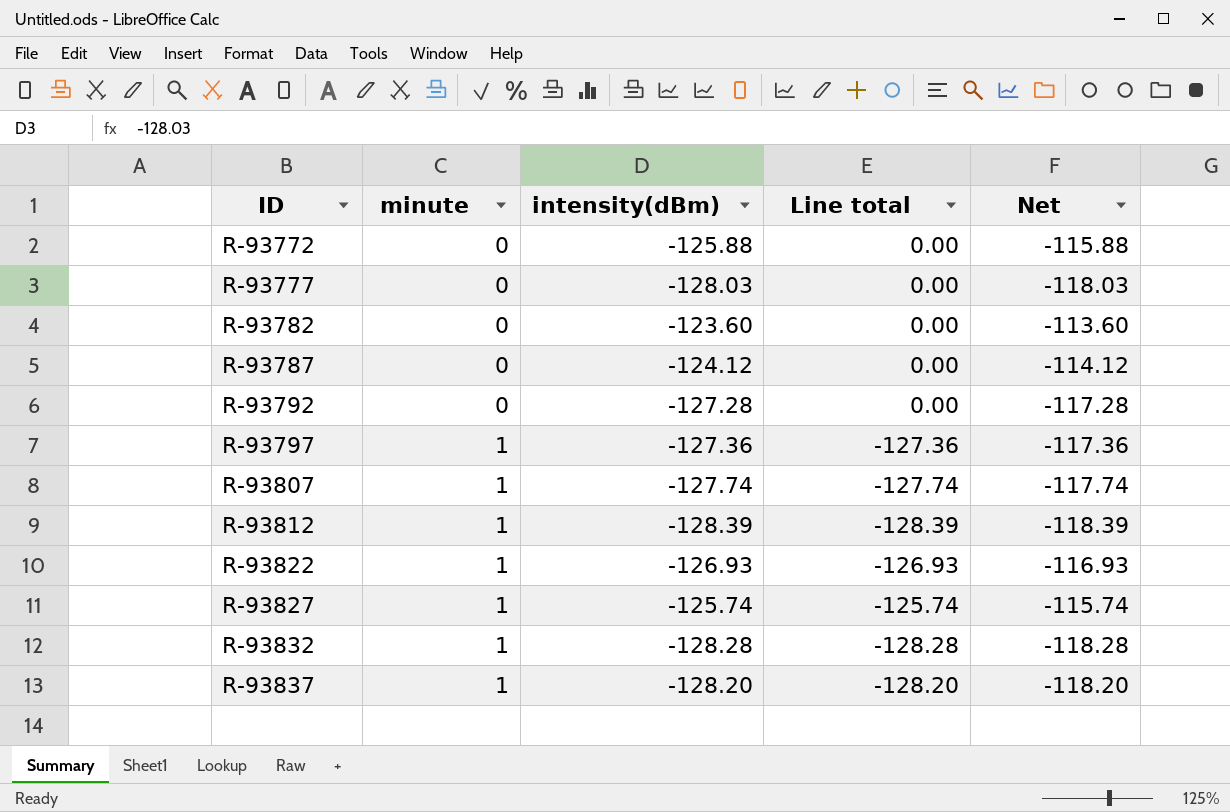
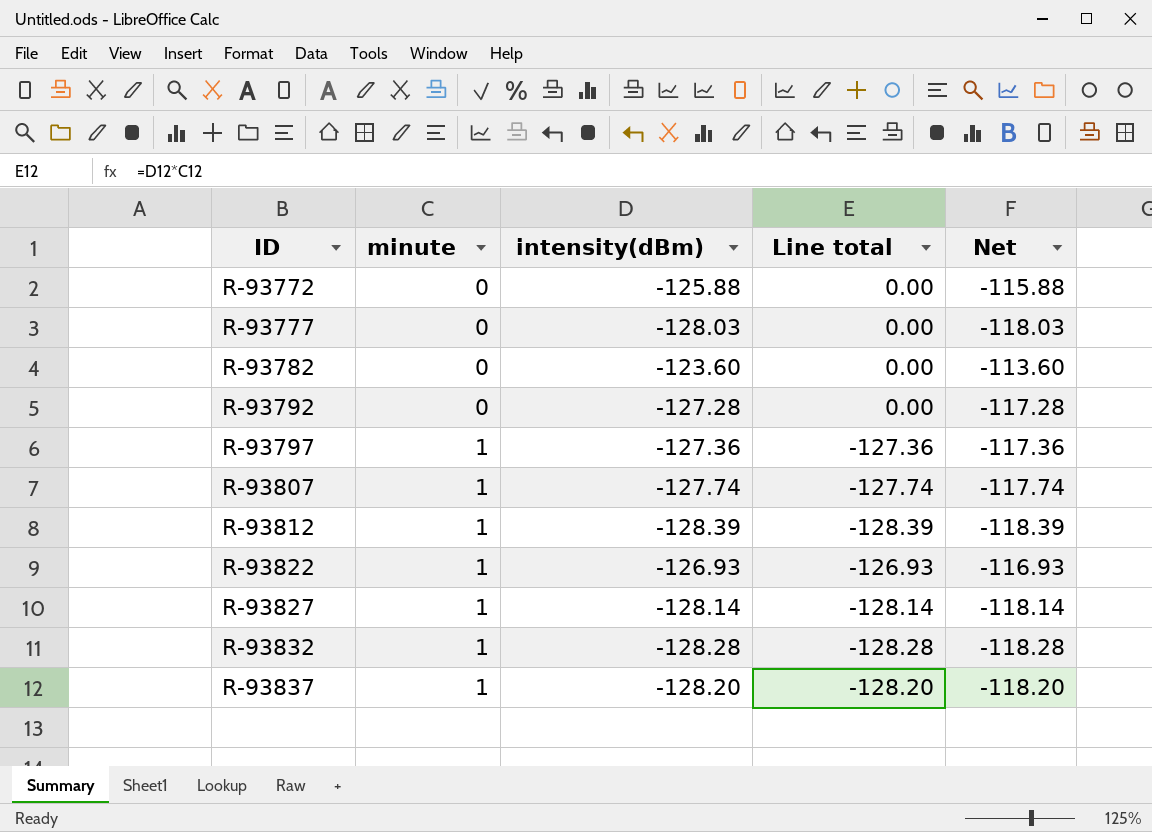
row R-93787: 0 | -124.12 | 0.00 | -114.12 -> none
R-93827 | intensity(dBm): -125.74 -> -128.14
R-93827 | Line total: -125.74 -> -128.14
R-93827 | Net: -115.74 -> -118.14

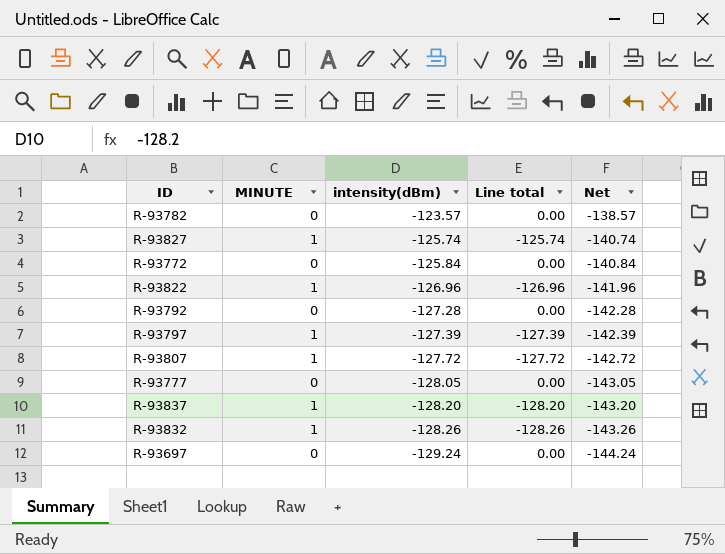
row order: ID ascending -> intensity(dBm) descending
column name: minute -> MINUTE
column Net | formula: [intensity(dBm)] + 10 -> [intensity(dBm)] - 15
row R-93812: 1 | -128.39 | -128.39 | -118.39 -> none
R-93782 | intensity(dBm): -123.60 -> -123.57
R-93827 | intensity(dBm): -128.14 -> -125.74
R-93827 | Line total: -128.14 -> -125.74
R-93772 | intensity(dBm): -125.88 -> -125.84
R-93822 | intensity(dBm): -126.93 -> -126.96
R-93822 | Line total: -126.93 -> -126.96
R-93797 | intensity(dBm): -127.36 -> -127.39
R-93797 | Line total: -127.36 -> -127.39
R-93807 | intensity(dBm): -127.74 -> -127.72
R-93807 | Line total: -127.74 -> -127.72
R-93777 | intensity(dBm): -128.03 -> -128.05
R-93832 | intensity(dBm): -128.28 -> -128.26
R-93832 | Line total: -128.28 -> -128.26
row R-93697: none -> 0 | -129.24 | 0.00 | -144.24

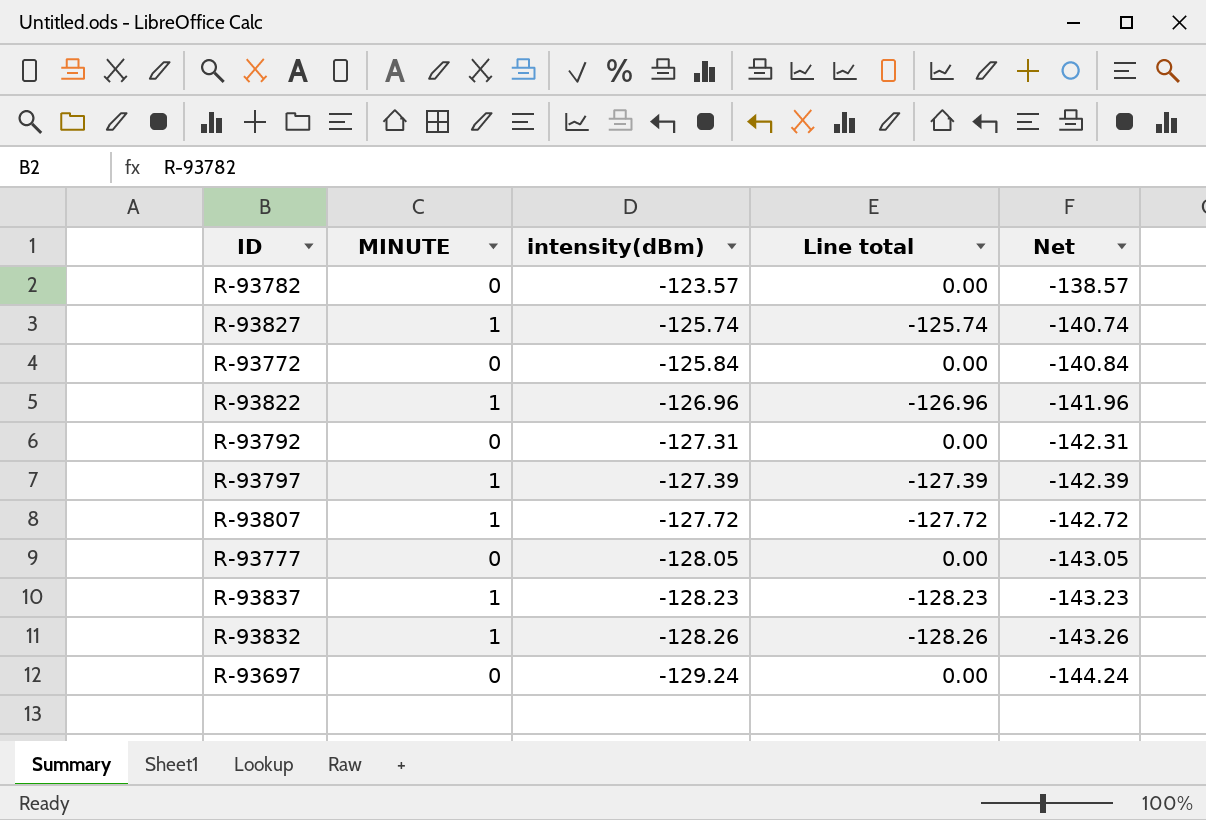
R-93792 | intensity(dBm): -127.28 -> -127.31
R-93792 | Net: -142.28 -> -142.31
R-93837 | intensity(dBm): -128.20 -> -128.23
R-93837 | Line total: -128.20 -> -128.23
R-93837 | Net: -143.20 -> -143.23

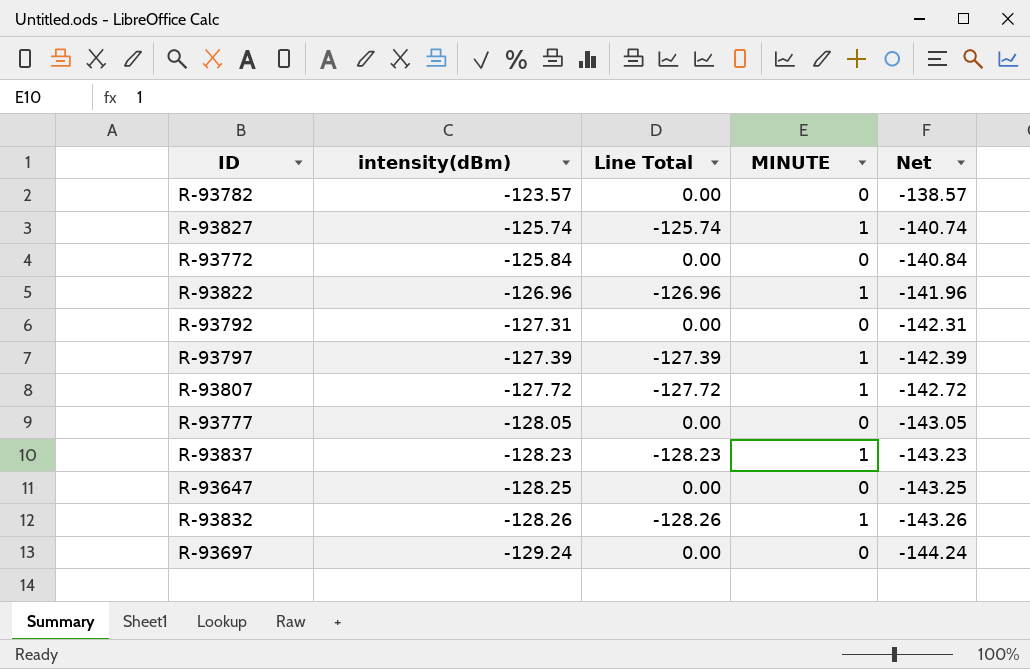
column name: Line total -> Line Total
column MINUTE | position: 2 -> 4
row R-93647: none -> -128.25 | 0.00 | 0 | -143.25

